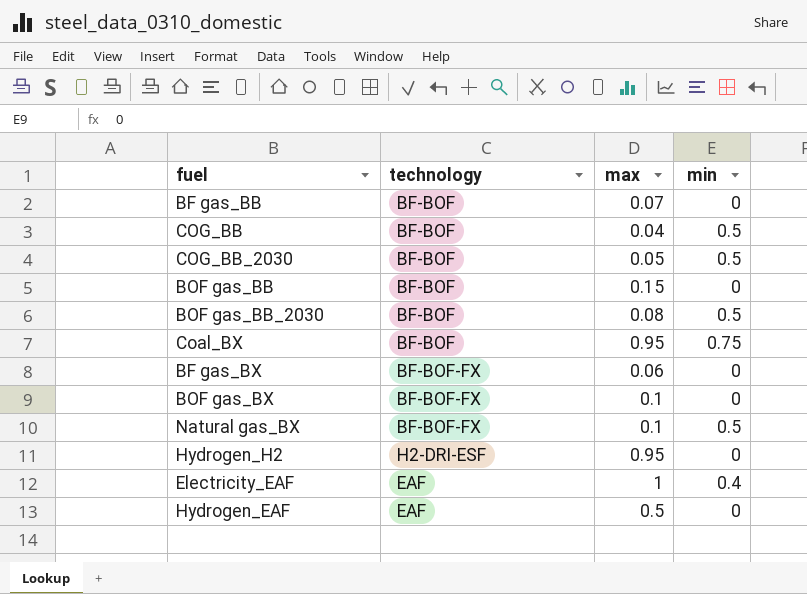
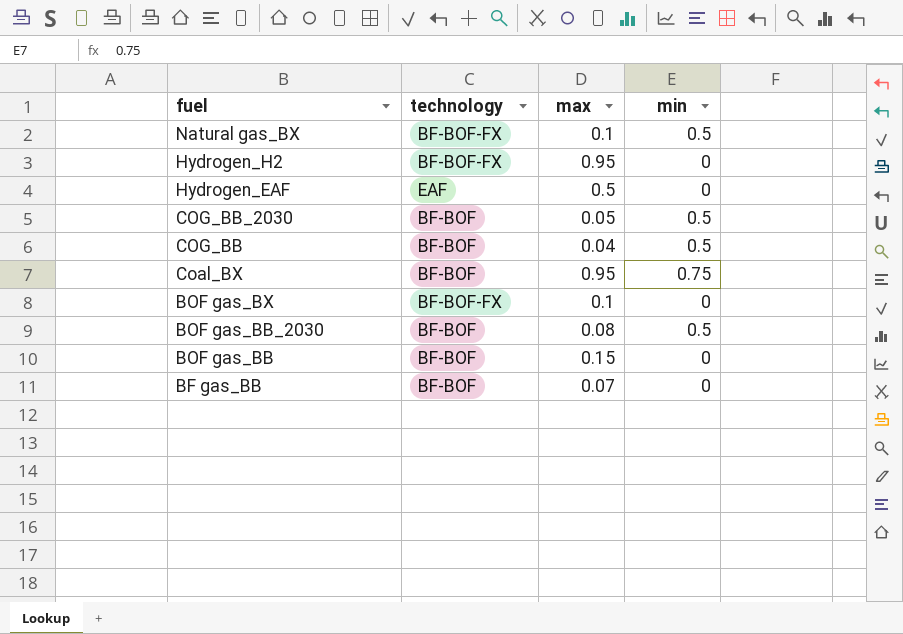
row order: none -> fuel descending
row BF gas_BX: BF-BOF-FX | 0.06 | 0 -> none
row Electricity_EAF: EAF | 1 | 0.4 -> none
Hydrogen_H2 | technology: H2-DRI-ESF -> BF-BOF-FX

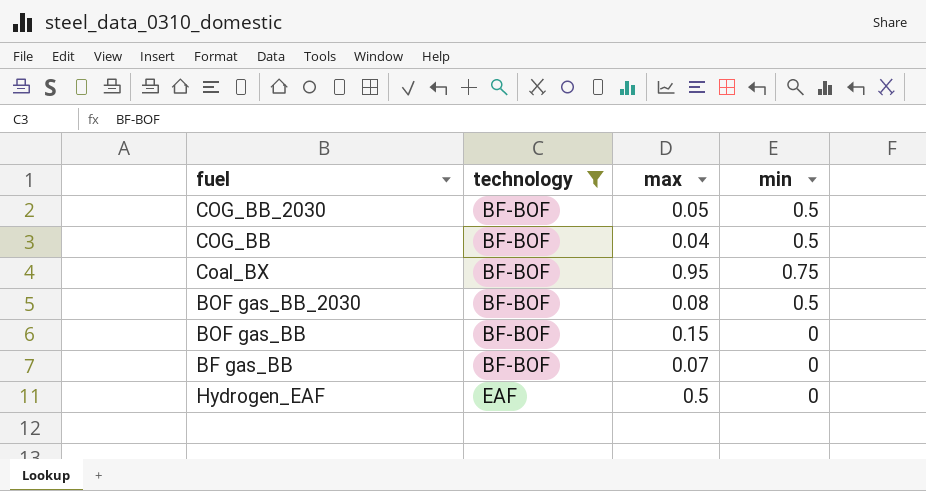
filter: none -> technology != BF-BOF-FX
row order: fuel descending -> technology ascending

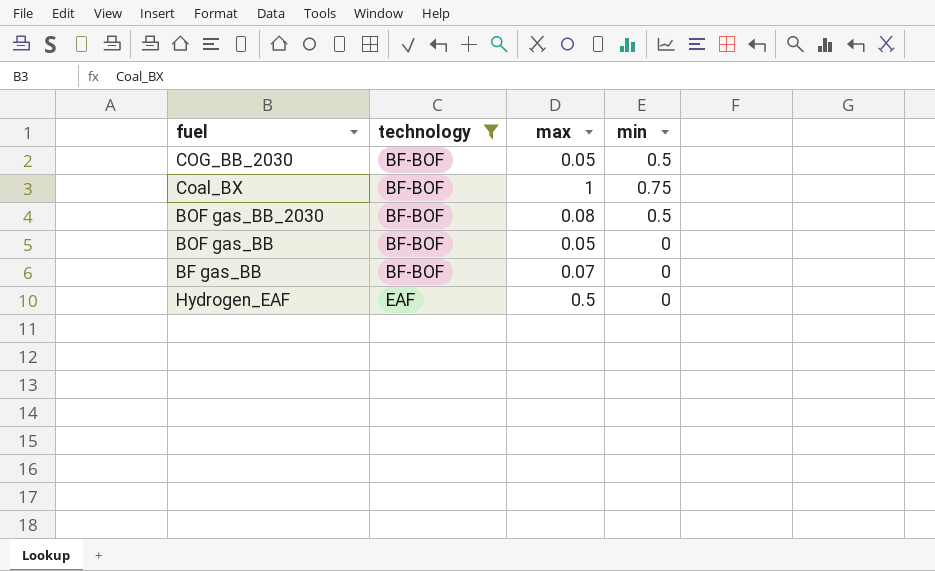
row COG_BB: BF-BOF | 0.04 | 0.5 -> none
Coal_BX | max: 0.95 -> 1
BOF gas_BB | max: 0.15 -> 0.05

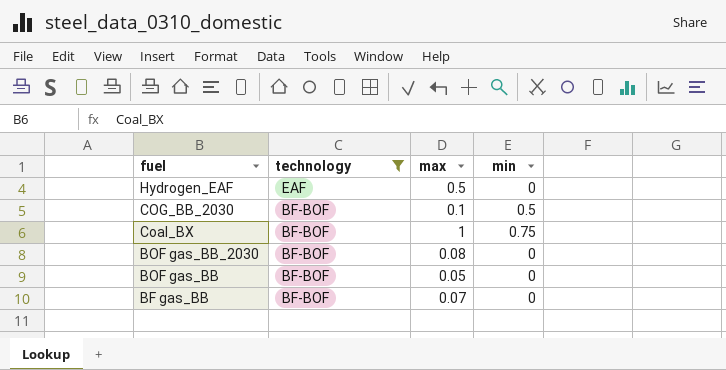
row order: technology ascending -> fuel descending
COG_BB_2030 | max: 0.05 -> 0.1
BOF gas_BB_2030 | min: 0.5 -> 0

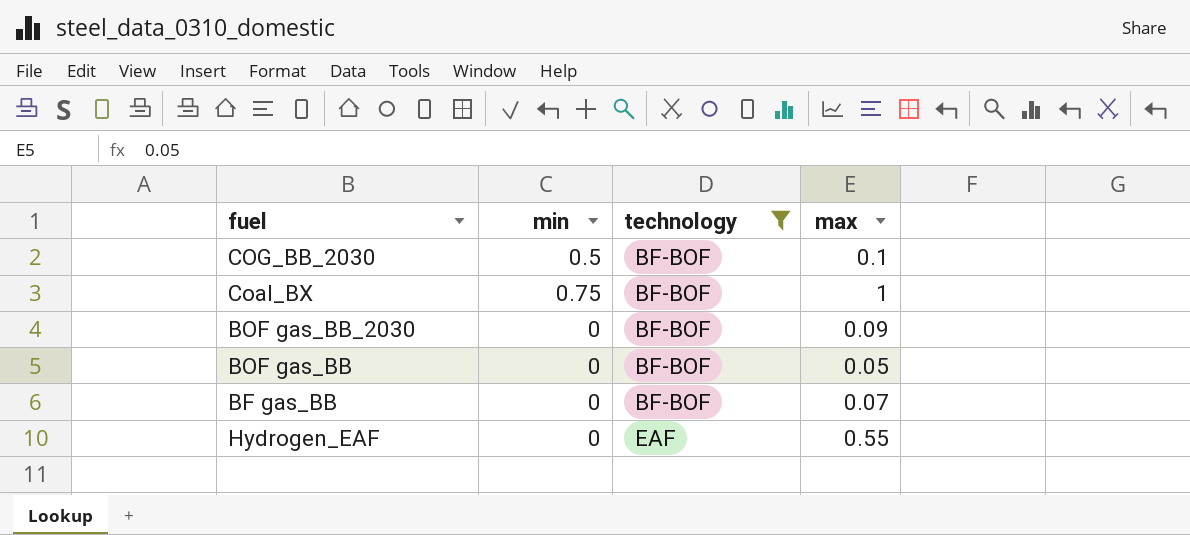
row order: fuel descending -> technology ascending
column min | position: 4 -> 2
BOF gas_BB_2030 | max: 0.08 -> 0.09
Hydrogen_EAF | max: 0.5 -> 0.55

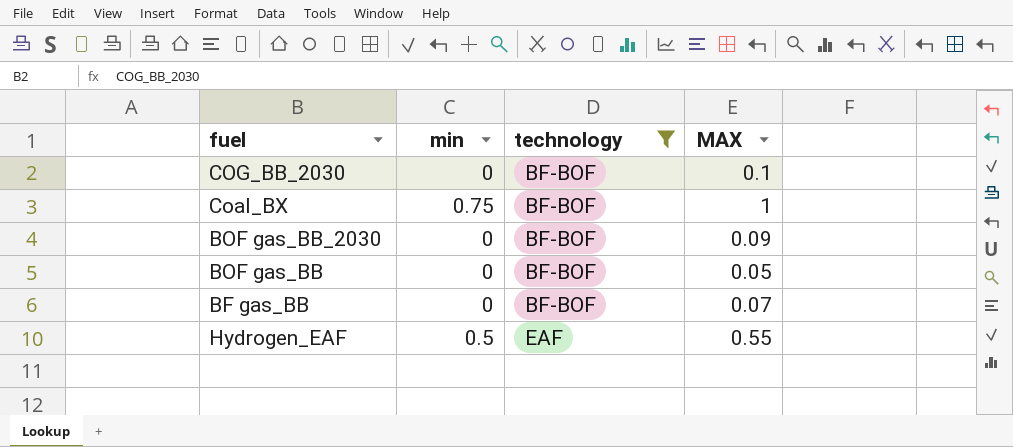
column name: max -> MAX
COG_BB_2030 | min: 0.5 -> 0
Hydrogen_EAF | min: 0 -> 0.5

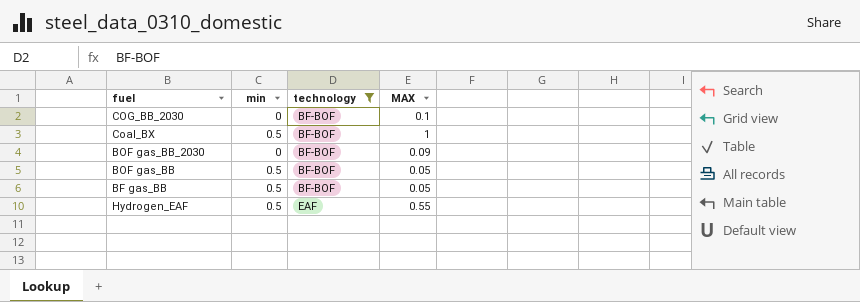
Coal_BX | min: 0.75 -> 0.5
BOF gas_BB | min: 0 -> 0.5
BF gas_BB | min: 0 -> 0.5
BF gas_BB | MAX: 0.07 -> 0.05

